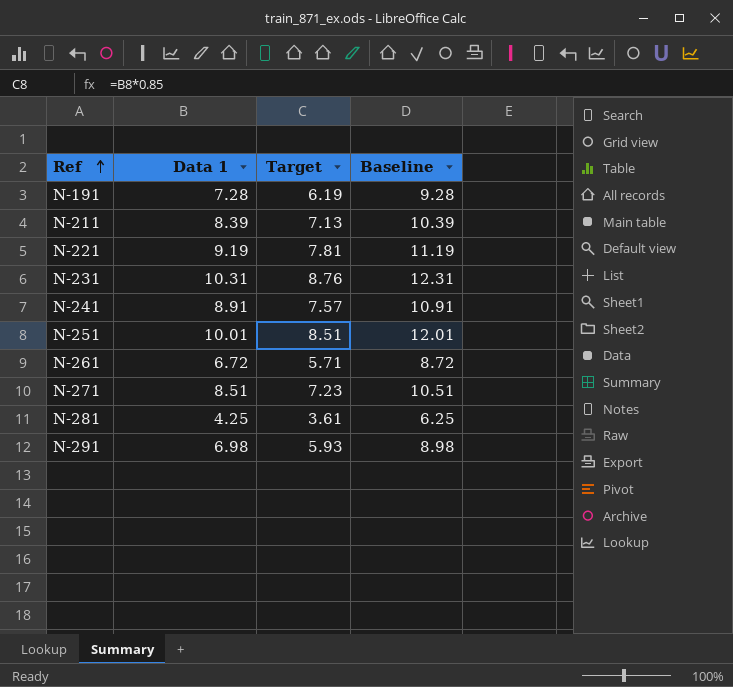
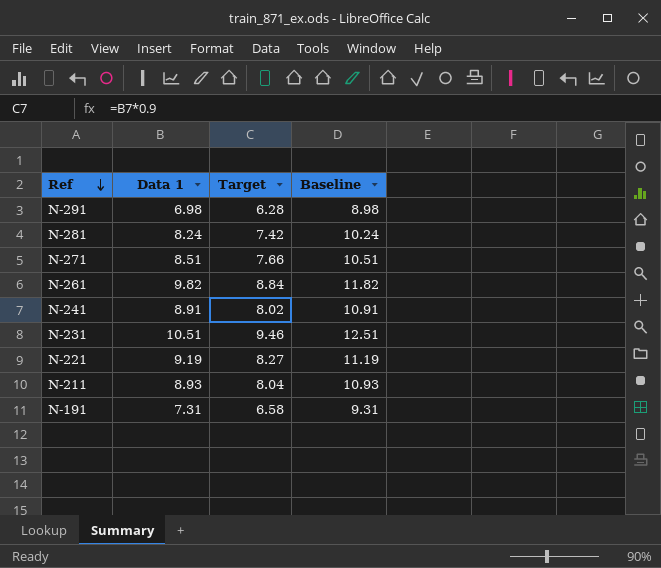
row order: Ref ascending -> Ref descending
column Target | formula: [Data 1] * 0.85 -> [Data 1] * 0.9
row N-251: 10.01 | 8.51 | 12.01 -> none
N-281 | Data 1: 4.25 -> 8.24
N-281 | Baseline: 6.25 -> 10.24
N-261 | Data 1: 6.72 -> 9.82
N-261 | Baseline: 8.72 -> 11.82
N-231 | Data 1: 10.31 -> 10.51
N-231 | Baseline: 12.31 -> 12.51
N-211 | Data 1: 8.39 -> 8.93
N-211 | Baseline: 10.39 -> 10.93
N-191 | Data 1: 7.28 -> 7.31
N-191 | Baseline: 9.28 -> 9.31

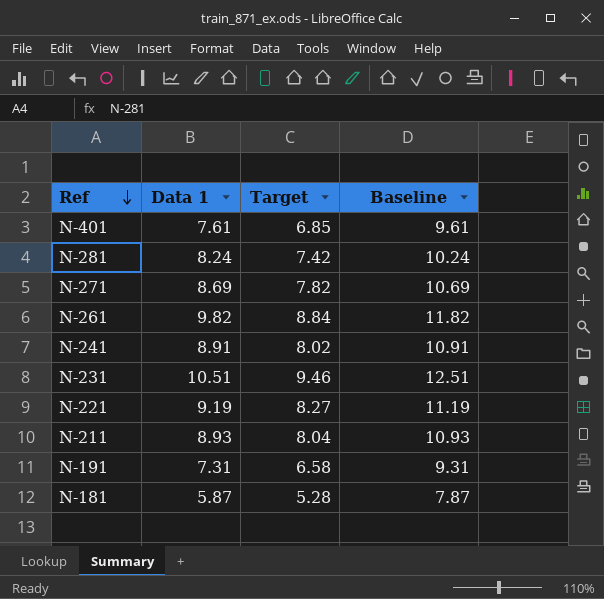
row N-291: 6.98 | 6.28 | 8.98 -> none
row N-401: none -> 7.61 | 6.85 | 9.61
N-271 | Data 1: 8.51 -> 8.69
N-271 | Target: 7.66 -> 7.82
N-271 | Baseline: 10.51 -> 10.69
row N-181: none -> 5.87 | 5.28 | 7.87

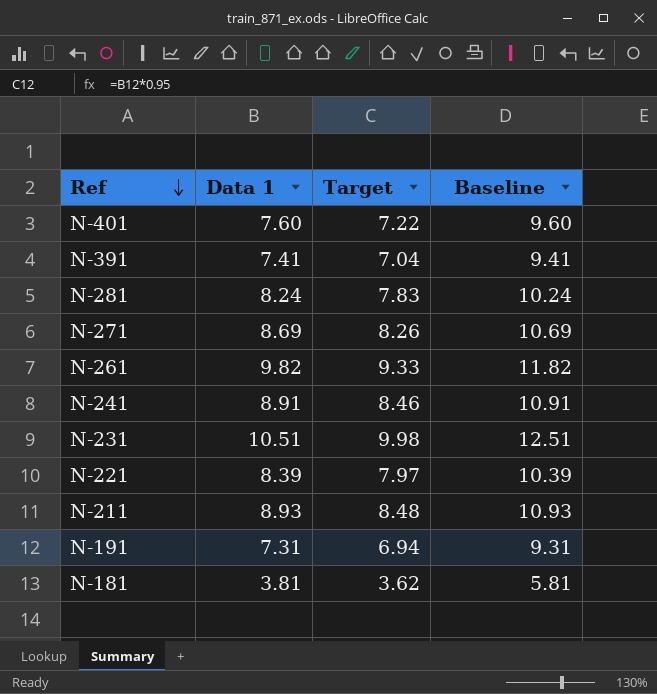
column Target | formula: [Data 1] * 0.9 -> [Data 1] * 0.95
N-401 | Data 1: 7.61 -> 7.60
N-401 | Baseline: 9.61 -> 9.60
row N-391: none -> 7.41 | 7.04 | 9.41
N-221 | Data 1: 9.19 -> 8.39
N-221 | Baseline: 11.19 -> 10.39
N-181 | Data 1: 5.87 -> 3.81
N-181 | Baseline: 7.87 -> 5.81

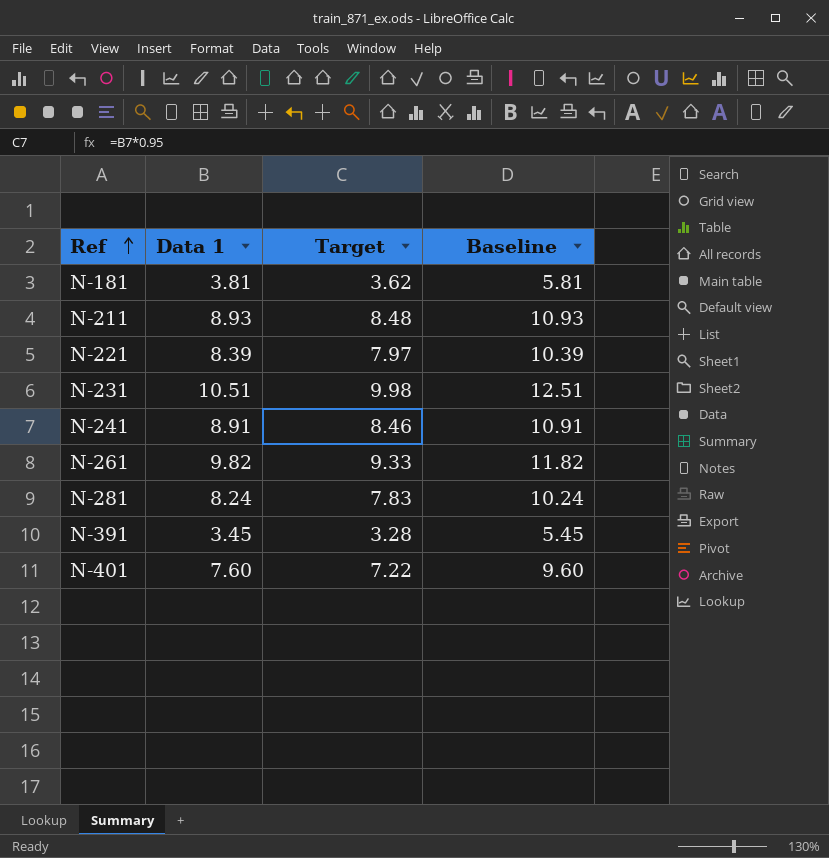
row order: Ref descending -> Ref ascending
row N-271: 8.69 | 8.26 | 10.69 -> none
row N-191: 7.31 | 6.94 | 9.31 -> none
N-391 | Data 1: 7.41 -> 3.45
N-391 | Target: 7.04 -> 3.28
N-391 | Baseline: 9.41 -> 5.45

